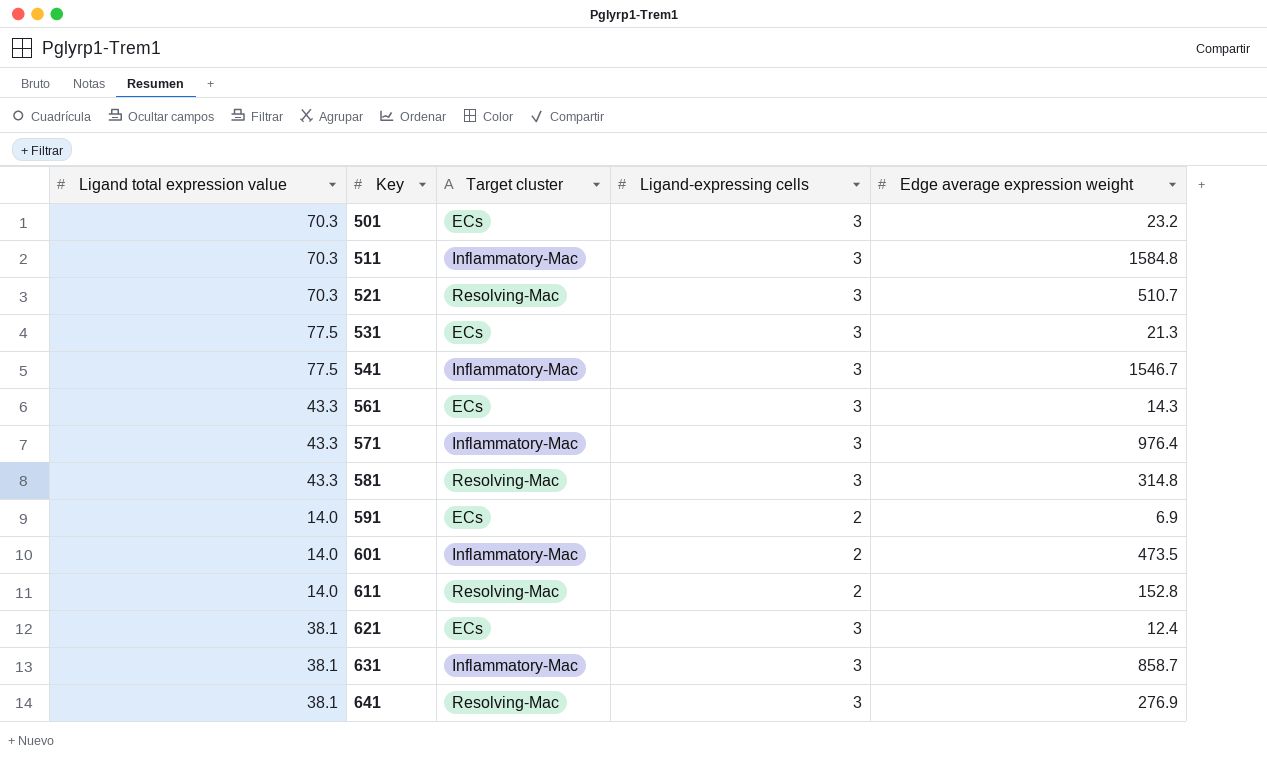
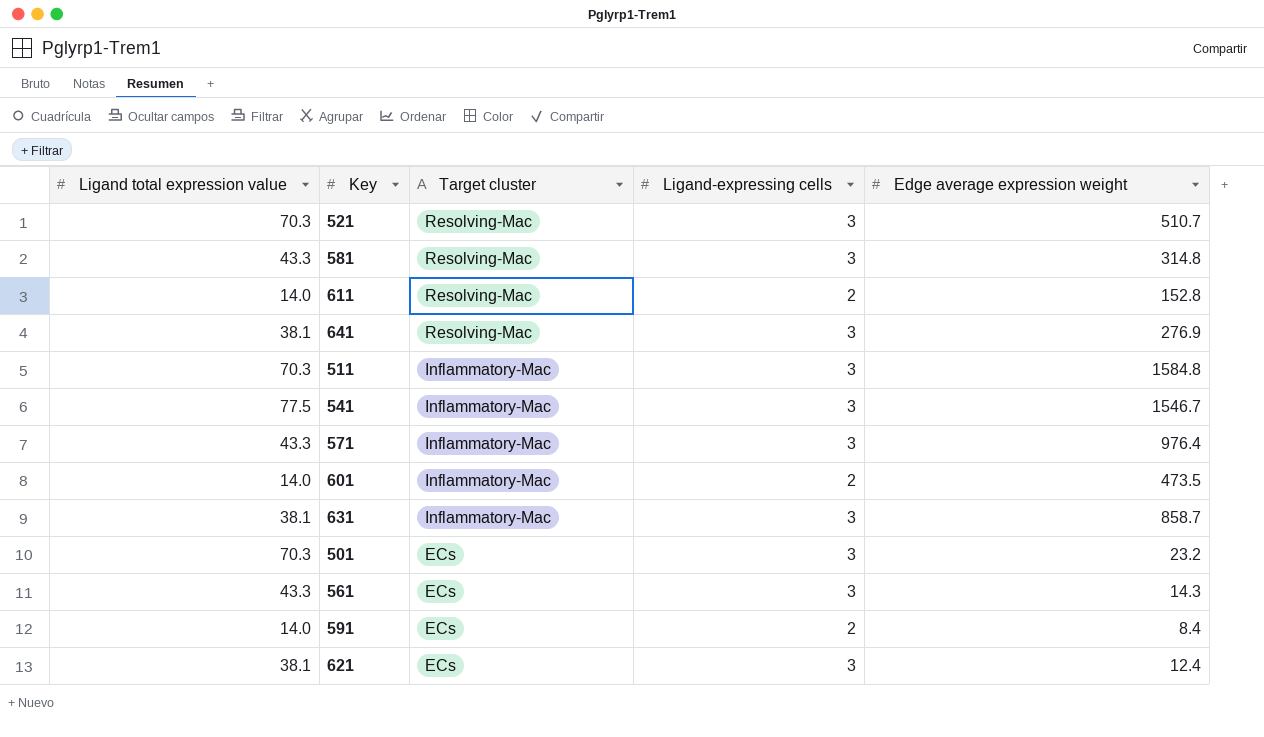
row order: Key ascending -> Target cluster descending
row 531: 77.5 | ECs | 3 | 21.3 -> none
591 | Edge average expression weight: 6.9 -> 8.4

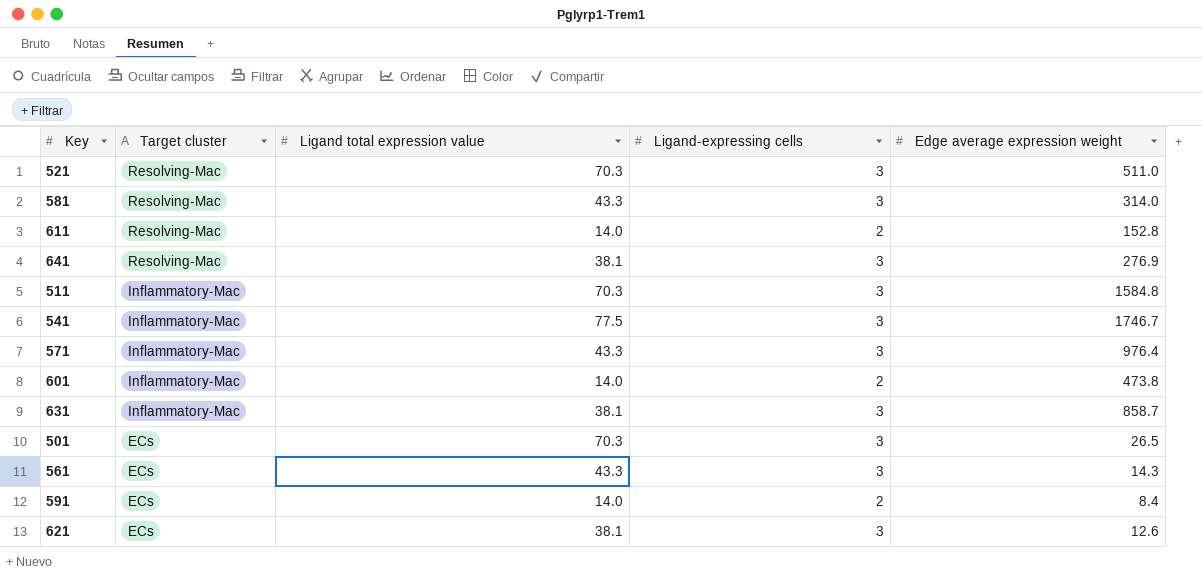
column Ligand total expression value | position: 1 -> 3
521 | Edge average expression weight: 510.7 -> 511.0
581 | Edge average expression weight: 314.8 -> 314.0
541 | Edge average expression weight: 1546.7 -> 1746.7
601 | Edge average expression weight: 473.5 -> 473.8
501 | Edge average expression weight: 23.2 -> 26.5
621 | Edge average expression weight: 12.4 -> 12.6

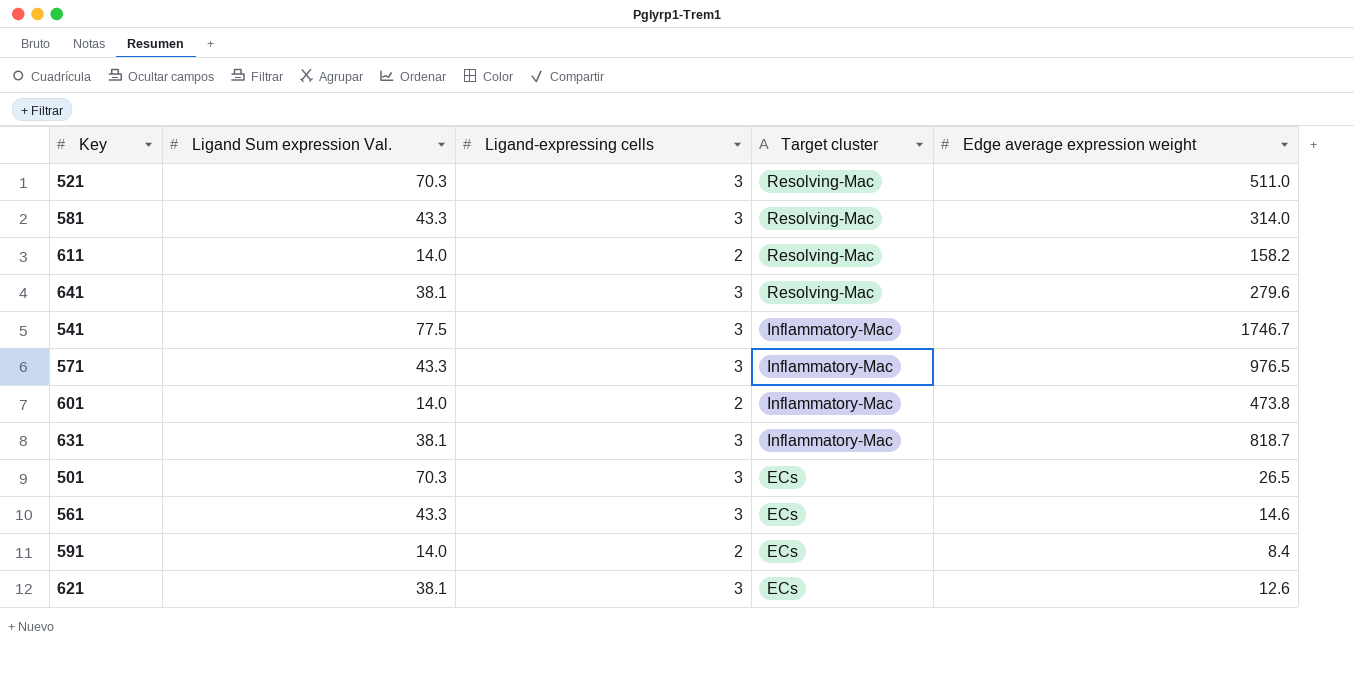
column name: Ligand total expression value -> Ligand Sum expression Val.
column Target cluster | position: 2 -> 4
row 511: Inflammatory-Mac | 70.3 | 3 | 1584.8 -> none
611 | Edge average expression weight: 152.8 -> 158.2
641 | Edge average expression weight: 276.9 -> 279.6
571 | Edge average expression weight: 976.4 -> 976.5
631 | Edge average expression weight: 858.7 -> 818.7
561 | Edge average expression weight: 14.3 -> 14.6

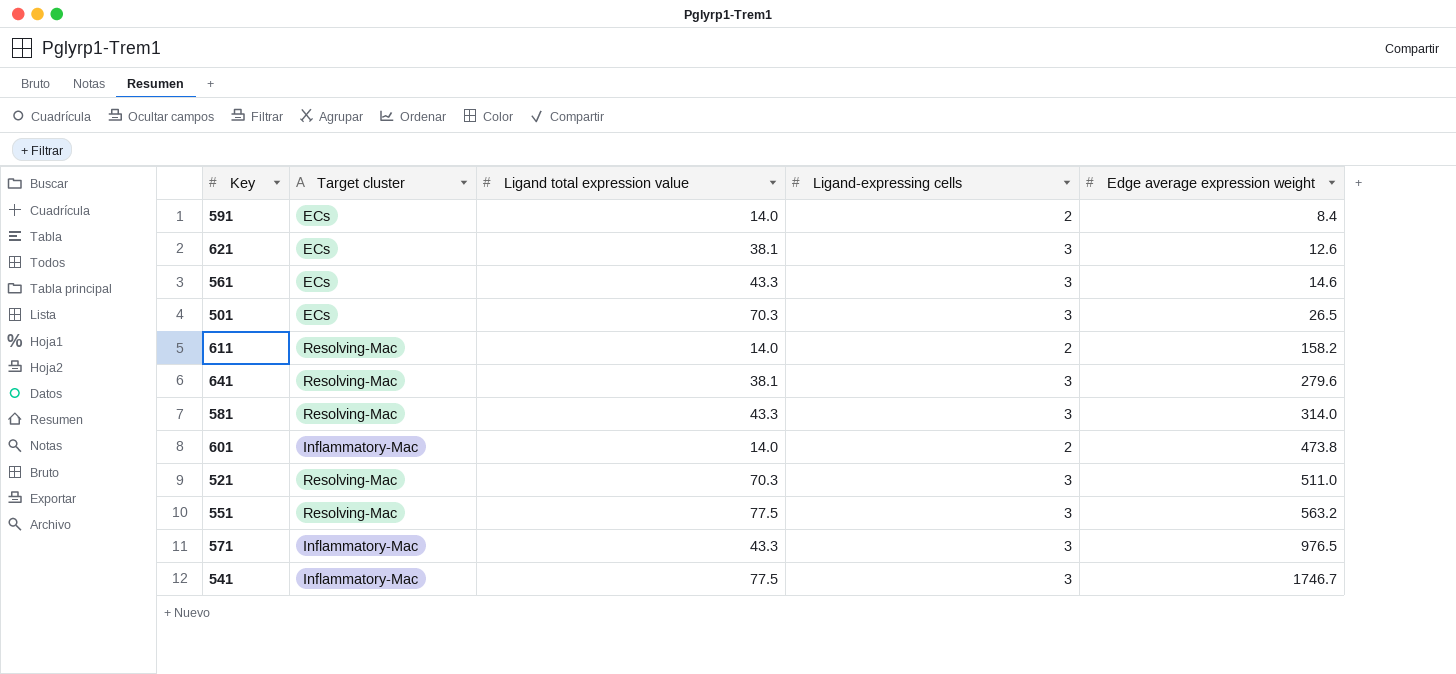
row order: Target cluster descending -> Edge average expression weight ascending
column Target cluster | position: 4 -> 2
column name: Ligand Sum expression Val. -> Ligand total expression value
row 631: 38.1 | 3 | Inflammatory-Mac | 818.7 -> none
row 551: none -> Resolving-Mac | 77.5 | 3 | 563.2

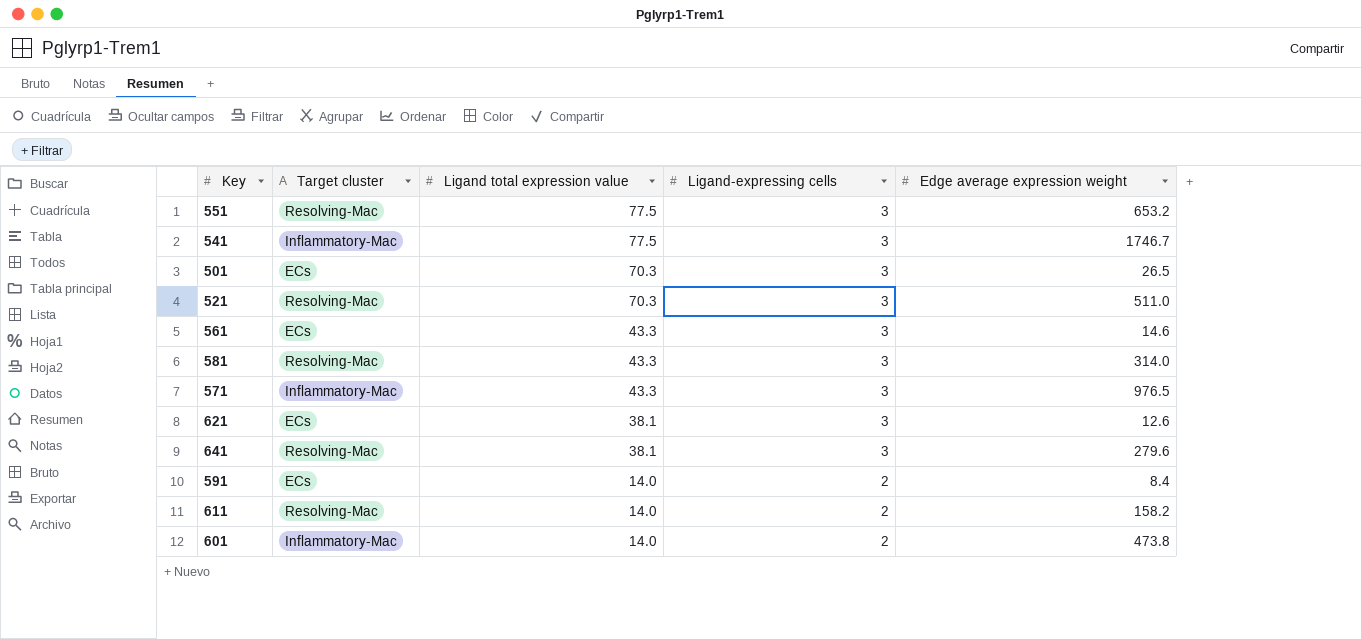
row order: Edge average expression weight ascending -> Ligand total expression value descending
551 | Edge average expression weight: 563.2 -> 653.2

